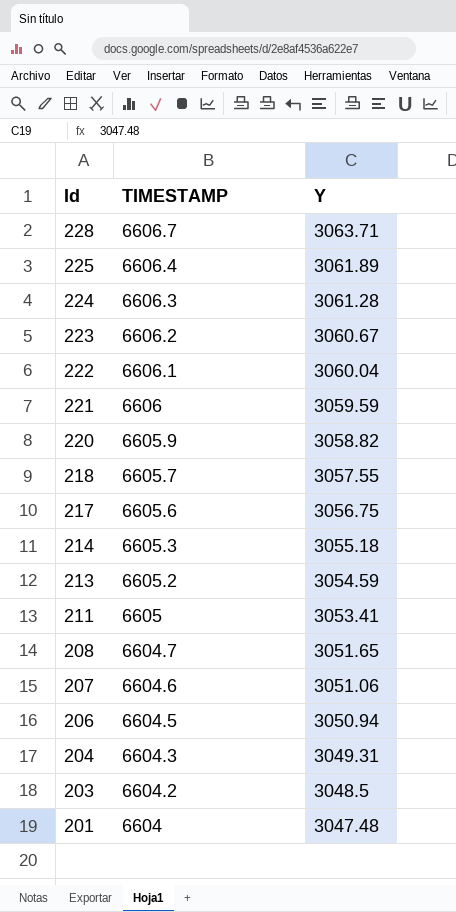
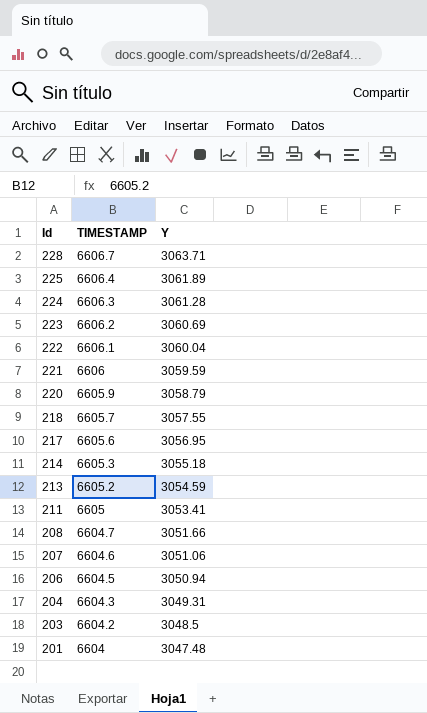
223 | Y: 3060.67 -> 3060.69
220 | Y: 3058.82 -> 3058.79
217 | Y: 3056.75 -> 3056.95
208 | Y: 3051.65 -> 3051.66

